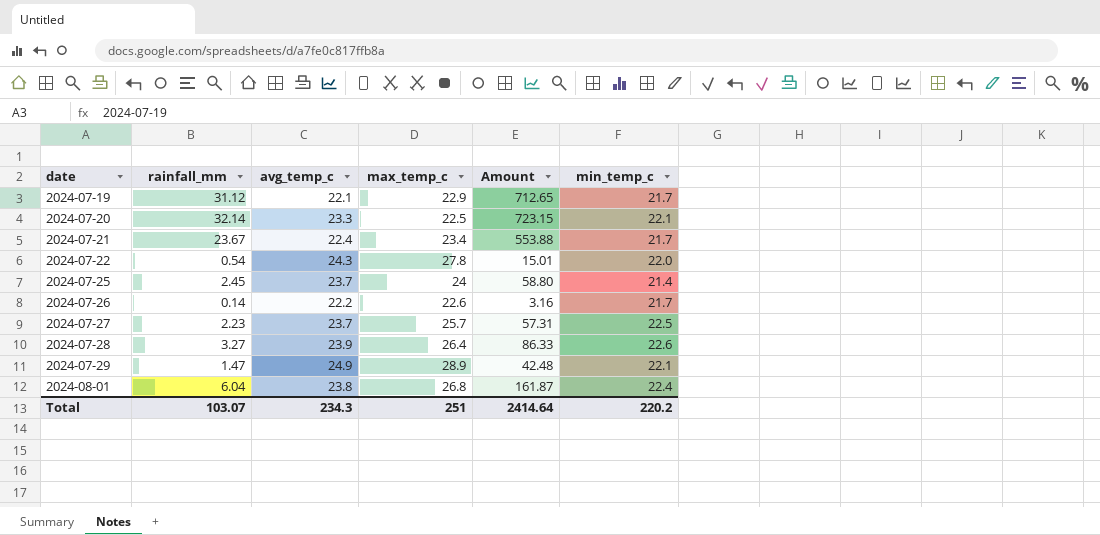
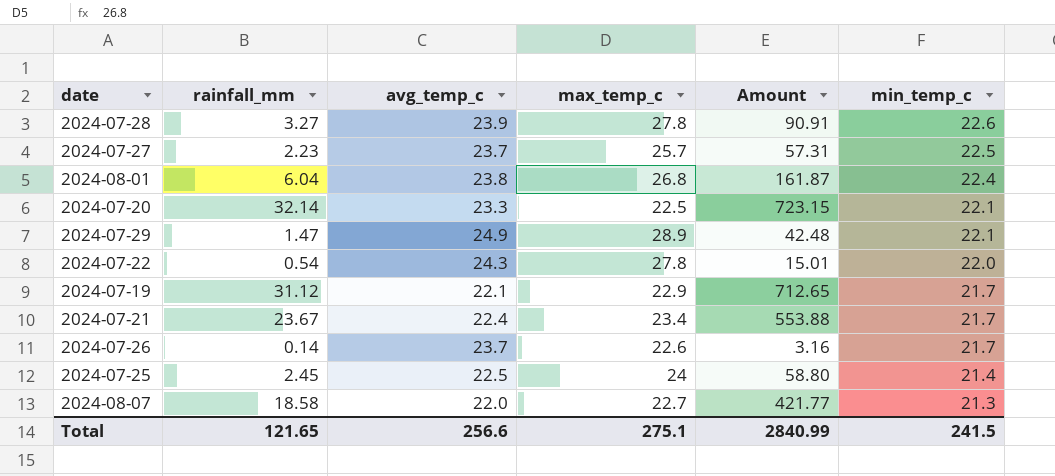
row order: date ascending -> min_temp_c descending
2024-07-28 | max_temp_c: 26.4 -> 27.8
2024-07-28 | Amount: 86.33 -> 90.91
2024-07-26 | avg_temp_c: 22.2 -> 23.7
2024-07-25 | avg_temp_c: 23.7 -> 22.5
row 2024-08-07: none -> 18.58 | 22.0 | 22.7 | 421.77 | 21.3
Total | rainfall_mm: 103.07 -> 121.65
Total | avg_temp_c: 234.3 -> 256.6
Total | max_temp_c: 251 -> 275.1
Total | Amount: 2414.64 -> 2840.99
Total | min_temp_c: 220.2 -> 241.5

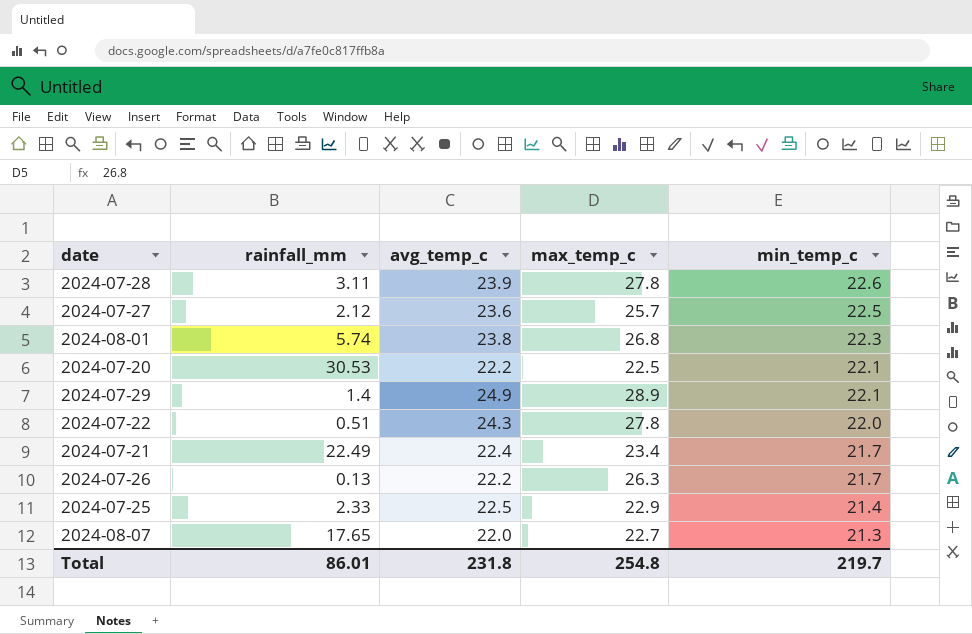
column Amount | formula: [rainfall_mm] * [max_temp_c] -> none
row 2024-07-19: 31.12 | 22.1 | 22.9 | 712.65 | 21.7 -> none
2024-07-28 | rainfall_mm: 3.27 -> 3.11
2024-07-27 | rainfall_mm: 2.23 -> 2.12
2024-07-27 | avg_temp_c: 23.7 -> 23.6
2024-08-01 | rainfall_mm: 6.04 -> 5.74
2024-08-01 | min_temp_c: 22.4 -> 22.3
2024-07-20 | rainfall_mm: 32.14 -> 30.53
2024-07-20 | avg_temp_c: 23.3 -> 22.2
2024-07-29 | rainfall_mm: 1.47 -> 1.4
2024-07-22 | rainfall_mm: 0.54 -> 0.51
2024-07-21 | rainfall_mm: 23.67 -> 22.49
2024-07-26 | rainfall_mm: 0.14 -> 0.13
2024-07-26 | avg_temp_c: 23.7 -> 22.2
2024-07-26 | max_temp_c: 22.6 -> 26.3
2024-07-25 | rainfall_mm: 2.45 -> 2.33
2024-07-25 | max_temp_c: 24 -> 22.9
2024-08-07 | rainfall_mm: 18.58 -> 17.65
Total | rainfall_mm: 121.65 -> 86.01
Total | avg_temp_c: 256.6 -> 231.8
Total | max_temp_c: 275.1 -> 254.8
Total | min_temp_c: 241.5 -> 219.7

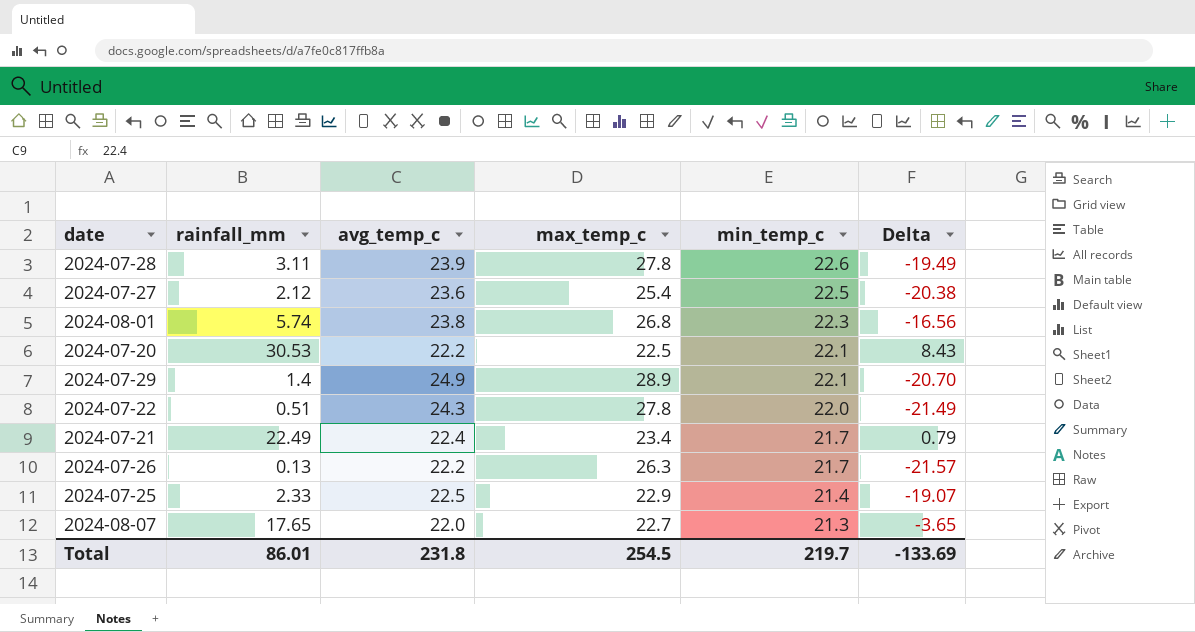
column Delta | formula: none -> [rainfall_mm] - [min_temp_c]
2024-07-27 | max_temp_c: 25.7 -> 25.4
Total | max_temp_c: 254.8 -> 254.5

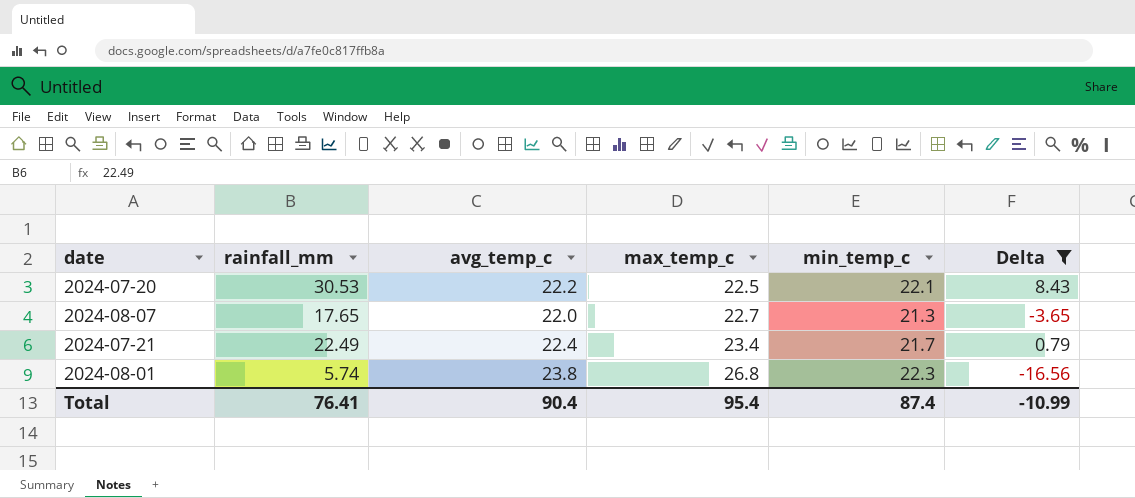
filter: none -> Delta >= -16.56
row order: min_temp_c descending -> max_temp_c ascending
Total | rainfall_mm: 86.01 -> 76.41
Total | avg_temp_c: 231.8 -> 90.4
Total | max_temp_c: 254.5 -> 95.4
Total | min_temp_c: 219.7 -> 87.4
Total | Delta: -133.69 -> -10.99

